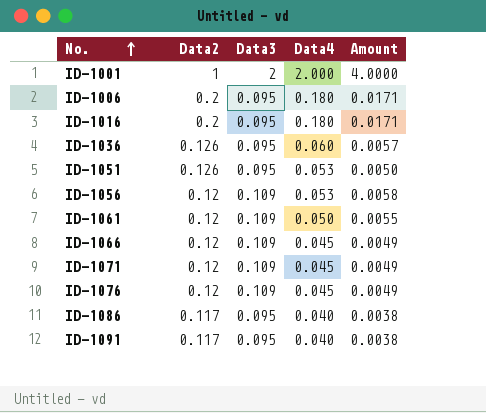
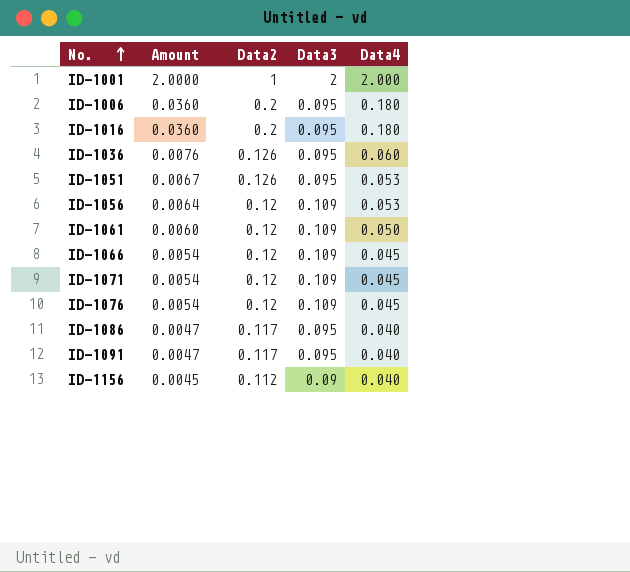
column Amount | formula: [Data3] * [Data4] -> [Data2] * [Data4]
column Amount | position: 5 -> 2
row ID-1156: none -> 0.0045 | 0.112 | 0.09 | 0.040

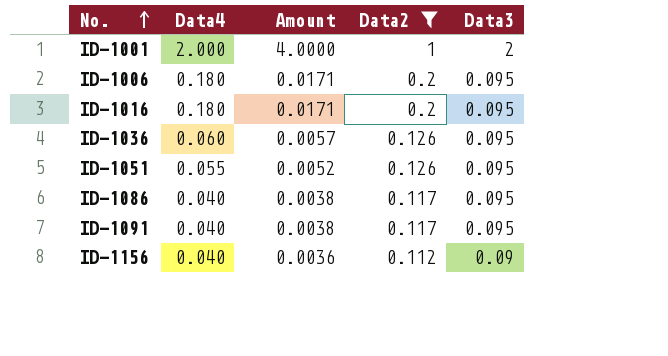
filter: none -> Data2 != 0.12
column Data4 | position: 5 -> 2
column Amount | formula: [Data2] * [Data4] -> [Data4] * [Data3]
ID-1051 | Data4: 0.053 -> 0.055

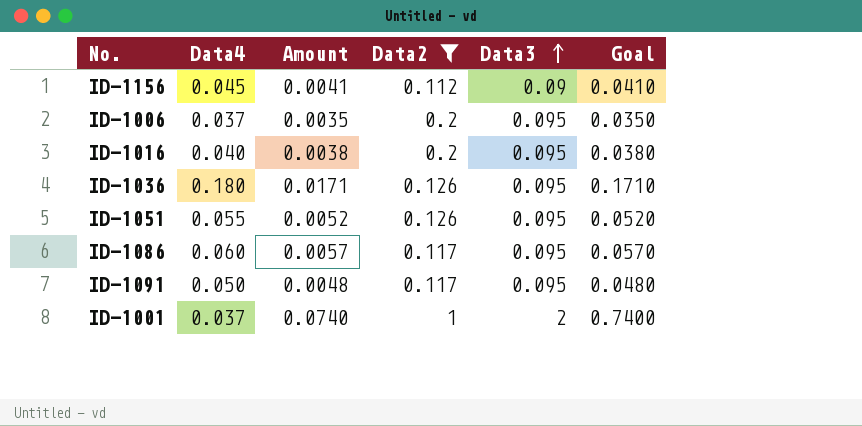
row order: No. ascending -> Data3 ascending
column Goal | formula: none -> [Amount] * 10
ID-1156 | Data4: 0.040 -> 0.045
ID-1156 | Amount: 0.0036 -> 0.0041
ID-1006 | Data4: 0.180 -> 0.037
ID-1006 | Amount: 0.0171 -> 0.0035
ID-1016 | Data4: 0.180 -> 0.040
ID-1016 | Amount: 0.0171 -> 0.0038
ID-1036 | Data4: 0.060 -> 0.180
ID-1036 | Amount: 0.0057 -> 0.0171
ID-1086 | Data4: 0.040 -> 0.060
ID-1086 | Amount: 0.0038 -> 0.0057
ID-1091 | Data4: 0.040 -> 0.050
ID-1091 | Amount: 0.0038 -> 0.0048
ID-1001 | Data4: 2.000 -> 0.037
ID-1001 | Amount: 4.0000 -> 0.0740

